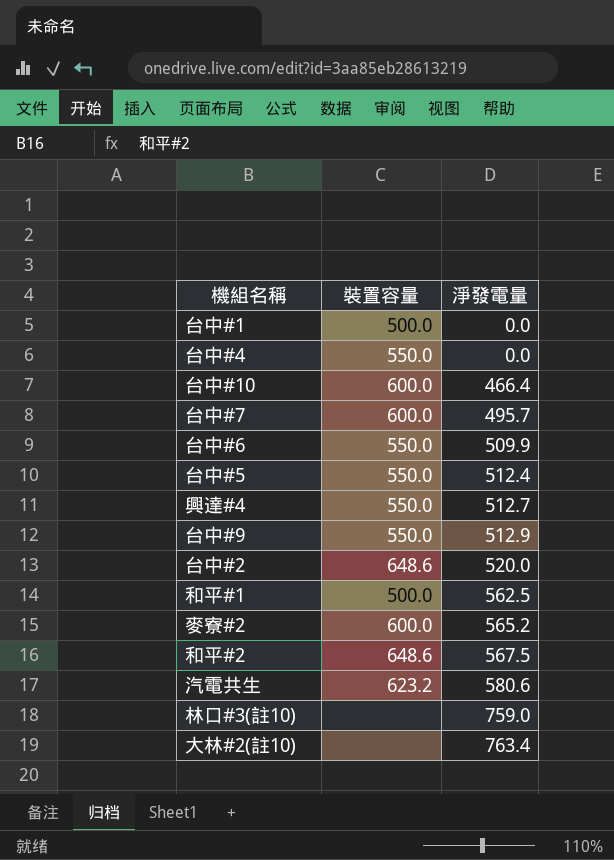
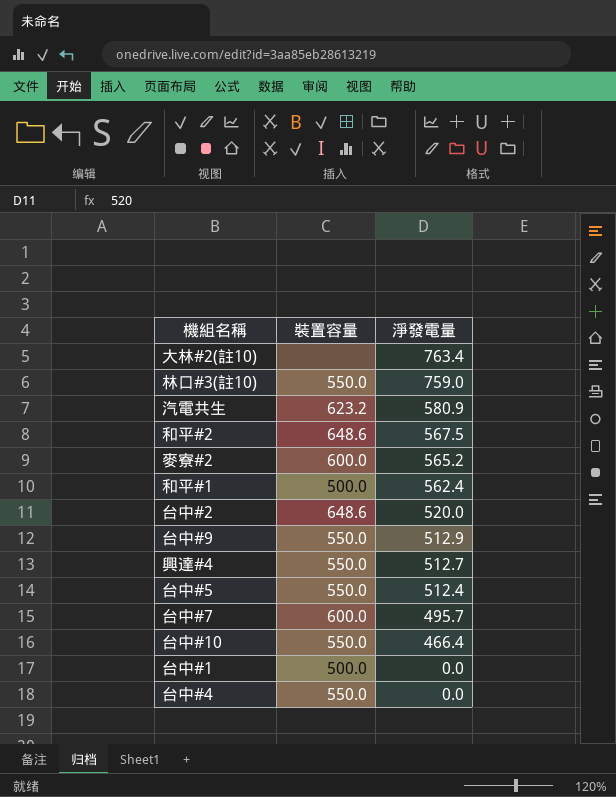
row order: 淨發電量 ascending -> 淨發電量 descending
row 台中#6: 550.0 | 509.9 -> none
林口#3(註10) | 裝置容量: none -> 550.0
汽電共生 | 淨發電量: 580.6 -> 580.9
和平#1 | 淨發電量: 562.5 -> 562.4
台中#10 | 裝置容量: 600.0 -> 550.0

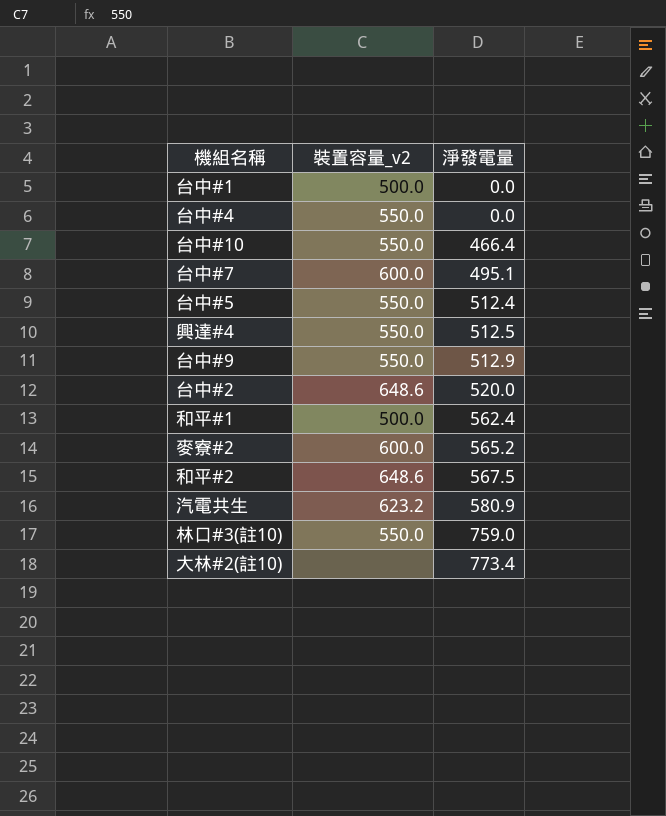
row order: 淨發電量 descending -> 淨發電量 ascending
column name: 裝置容量 -> 裝置容量_v2
台中#7 | 淨發電量: 495.7 -> 495.1
興達#4 | 淨發電量: 512.7 -> 512.5
大林#2(註10) | 淨發電量: 763.4 -> 773.4

